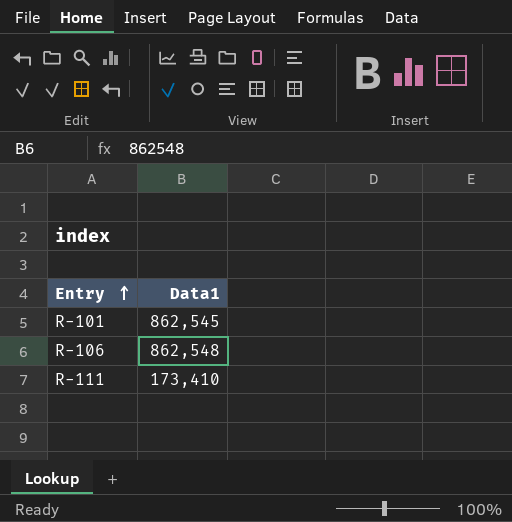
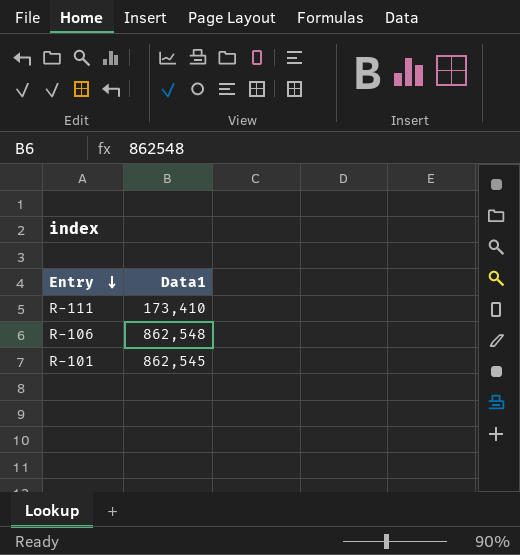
row order: Entry ascending -> Entry descending

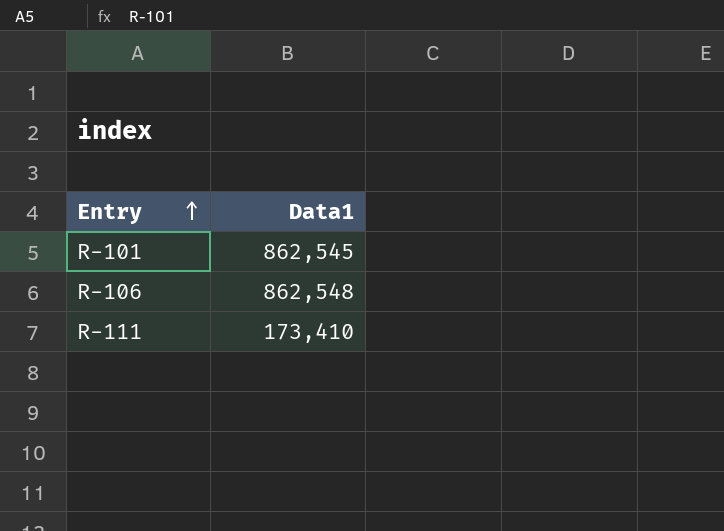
row order: Entry descending -> Entry ascending

